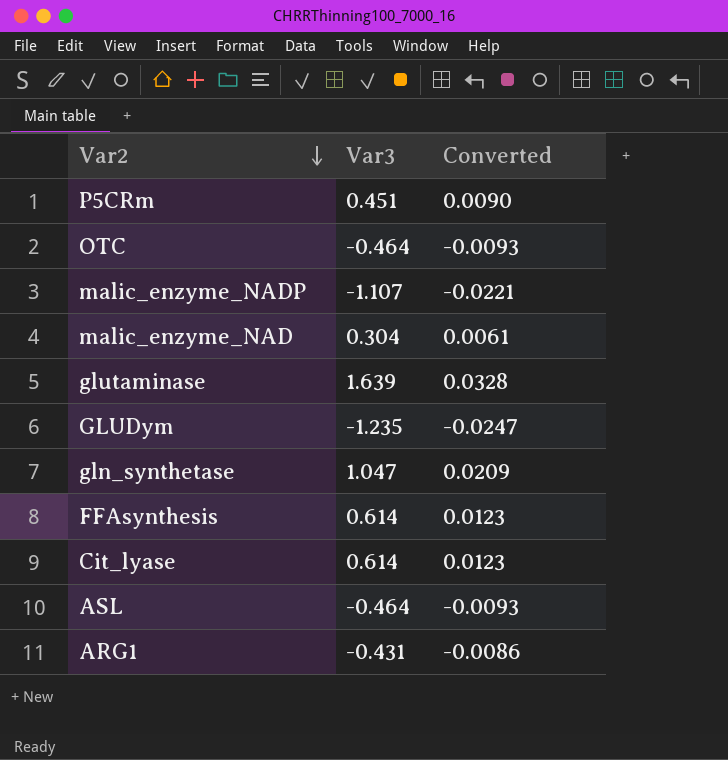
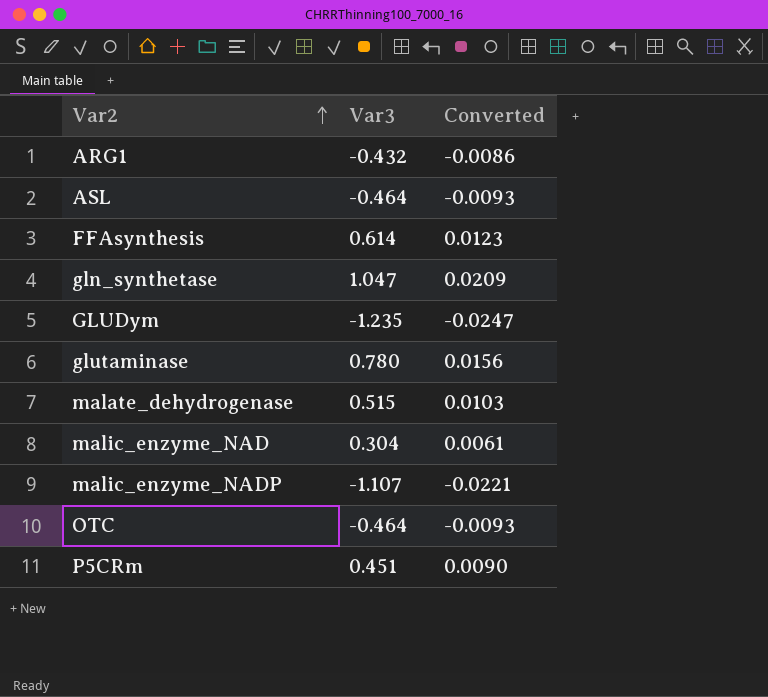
row order: Var2 descending -> Var2 ascending
row Cit_lyase: 0.614 | 0.0123 -> none
ARG1 | Var3: -0.431 -> -0.432
glutaminase | Var3: 1.639 -> 0.780
glutaminase | Converted: 0.0328 -> 0.0156
row malate_dehydrogenase: none -> 0.515 | 0.0103

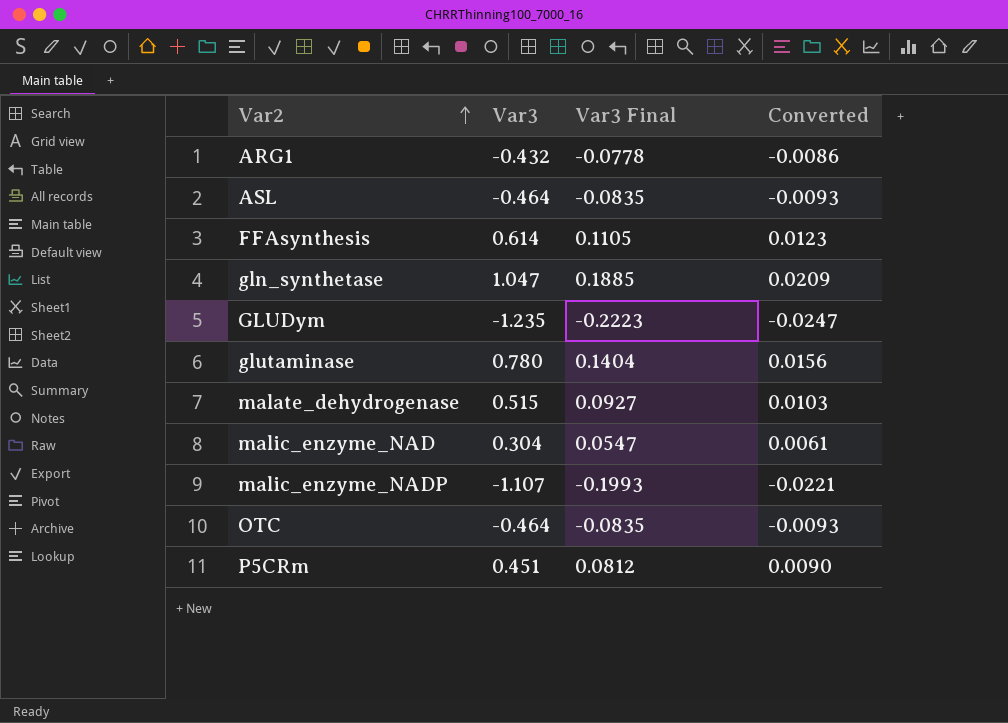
column Var3 Final | formula: none -> [Var3] * 0.18

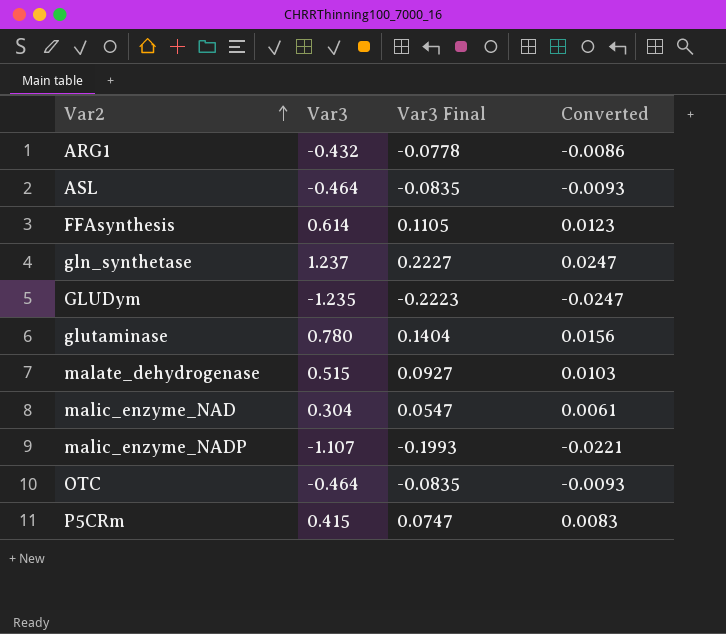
gln_synthetase | Var3: 1.047 -> 1.237
gln_synthetase | Var3 Final: 0.1885 -> 0.2227
gln_synthetase | Converted: 0.0209 -> 0.0247
P5CRm | Var3: 0.451 -> 0.415
P5CRm | Var3 Final: 0.0812 -> 0.0747
P5CRm | Converted: 0.0090 -> 0.0083

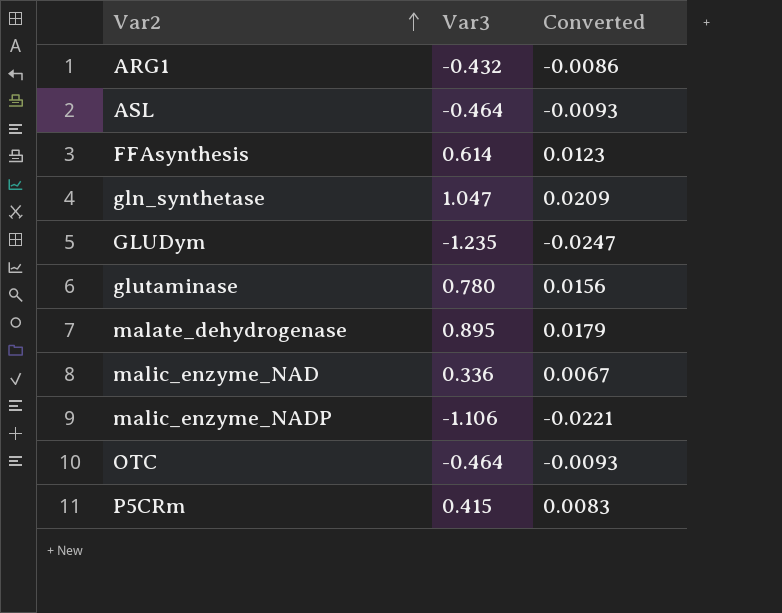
column Var3 Final | formula: [Var3] * 0.18 -> none
gln_synthetase | Var3: 1.237 -> 1.047
gln_synthetase | Converted: 0.0247 -> 0.0209
malate_dehydrogenase | Var3: 0.515 -> 0.895
malate_dehydrogenase | Converted: 0.0103 -> 0.0179
malic_enzyme_NAD | Var3: 0.304 -> 0.336
malic_enzyme_NAD | Converted: 0.0061 -> 0.0067
malic_enzyme_NADP | Var3: -1.107 -> -1.106

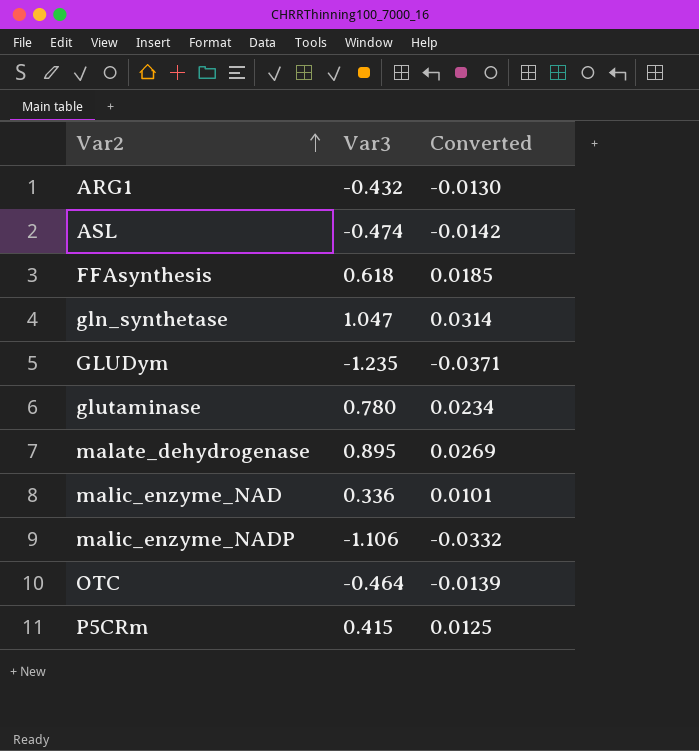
column Converted | formula: [Var3] * 0.02 -> [Var3] * 0.03
ASL | Var3: -0.464 -> -0.474
FFAsynthesis | Var3: 0.614 -> 0.618

